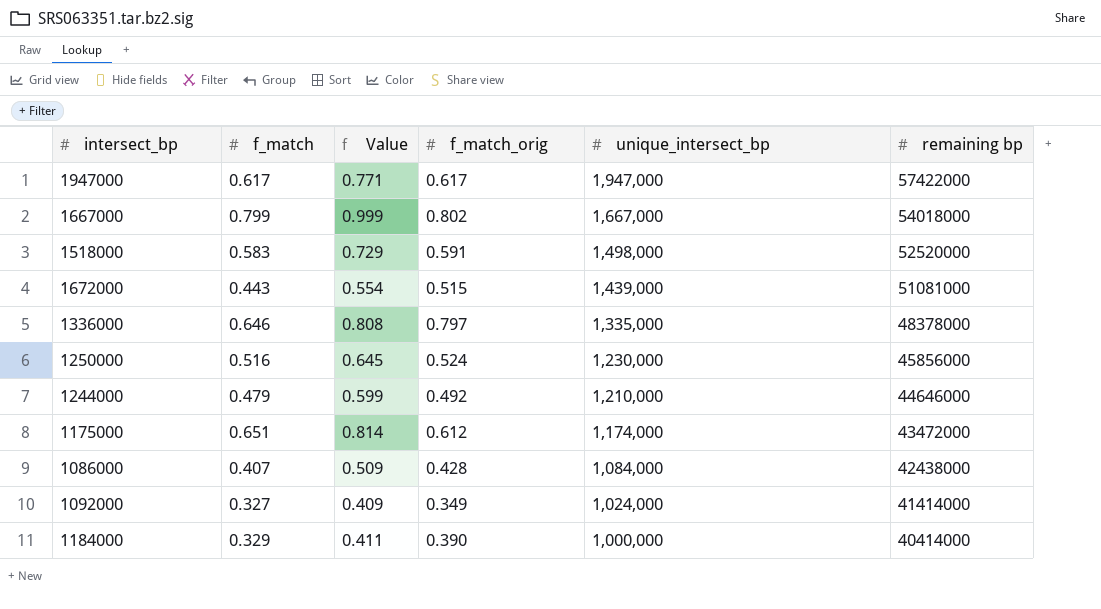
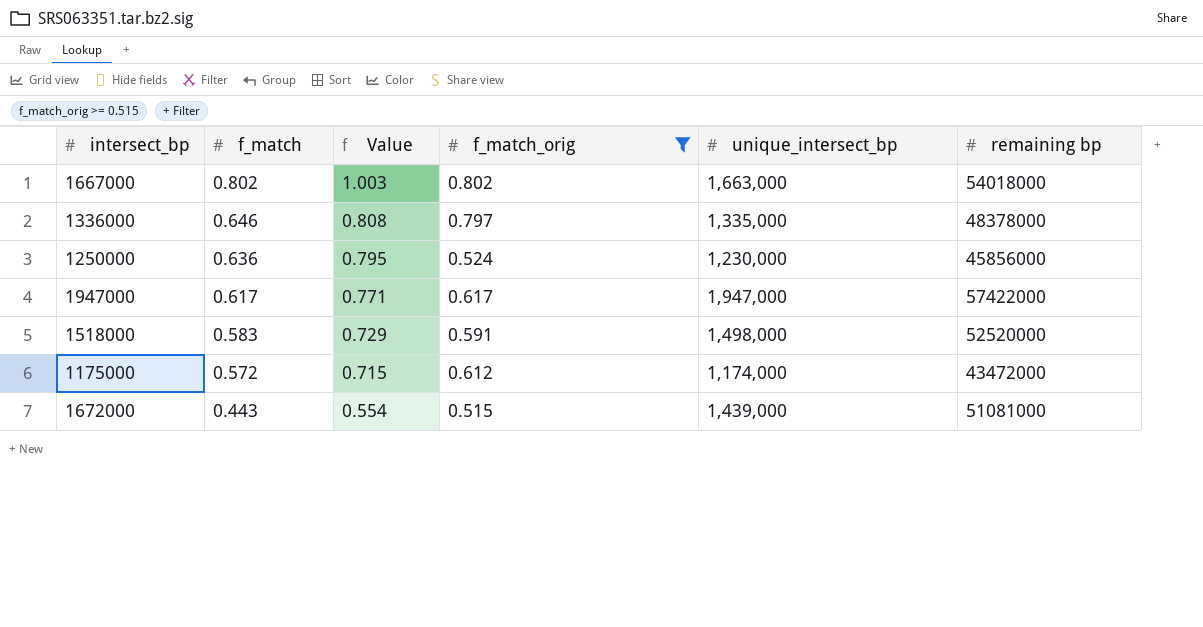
filter: none -> f_match_orig >= 0.515
row order: unique_intersect_bp descending -> f_match descending
1667000 | f_match: 0.799 -> 0.802
1667000 | Value: 0.999 -> 1.003
1667000 | unique_intersect_bp: 1,667,000 -> 1,663,000
1250000 | f_match: 0.516 -> 0.636
1250000 | Value: 0.645 -> 0.795
1175000 | f_match: 0.651 -> 0.572
1175000 | Value: 0.814 -> 0.715

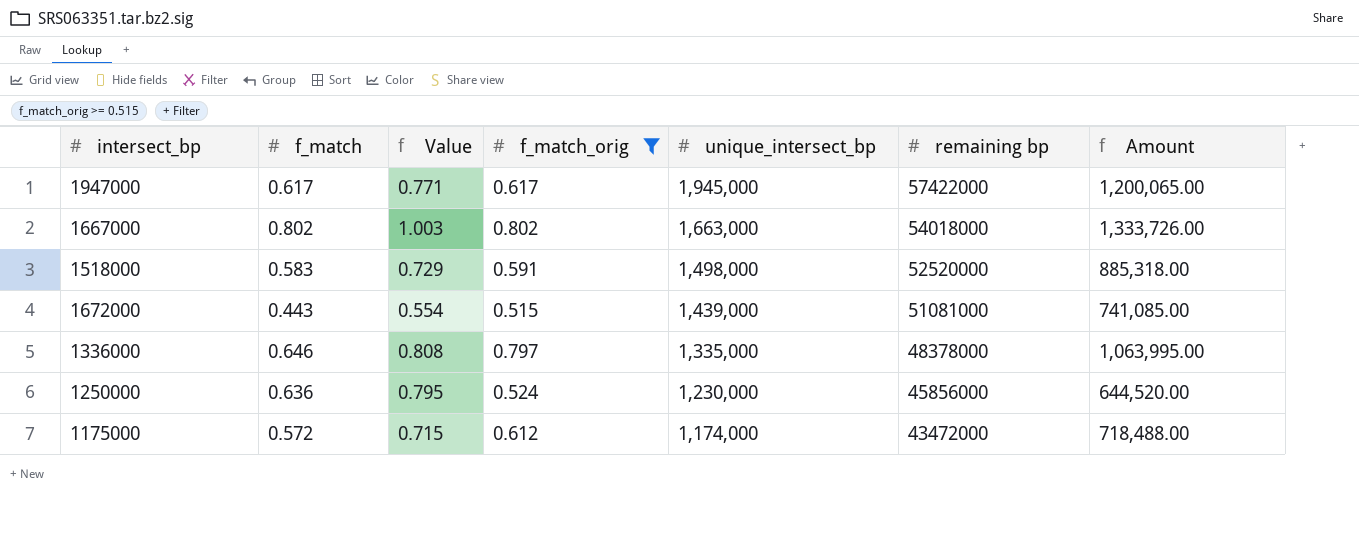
row order: f_match descending -> unique_intersect_bp descending
column Amount | formula: none -> [f_match_orig] * [unique_intersect_bp]
1947000 | unique_intersect_bp: 1,947,000 -> 1,945,000

